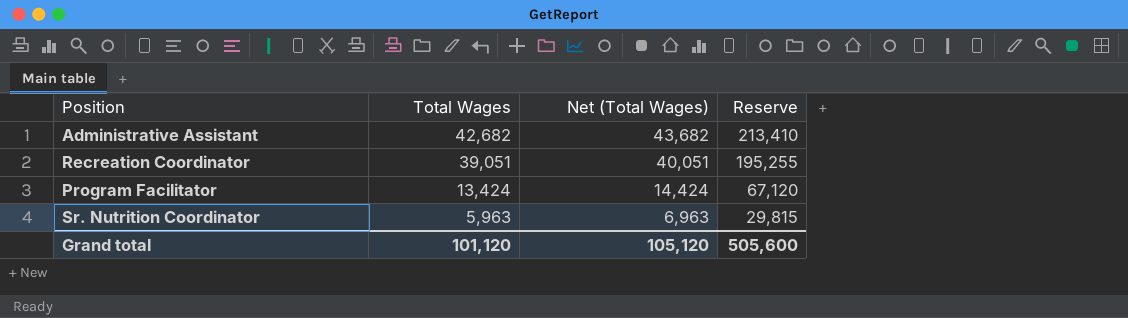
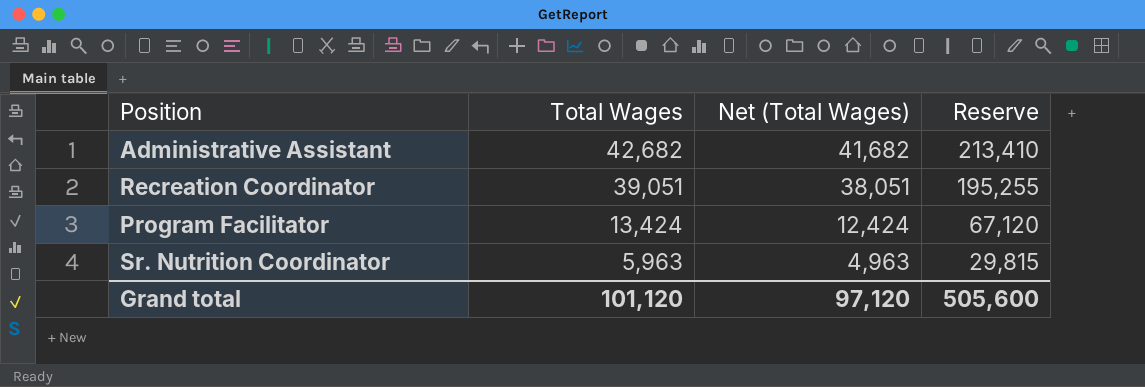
column Net (Total Wages) | formula: [Total Wages] + 1000 -> [Total Wages] - 1000
Grand total | Net (Total Wages): 105,120 -> 97,120

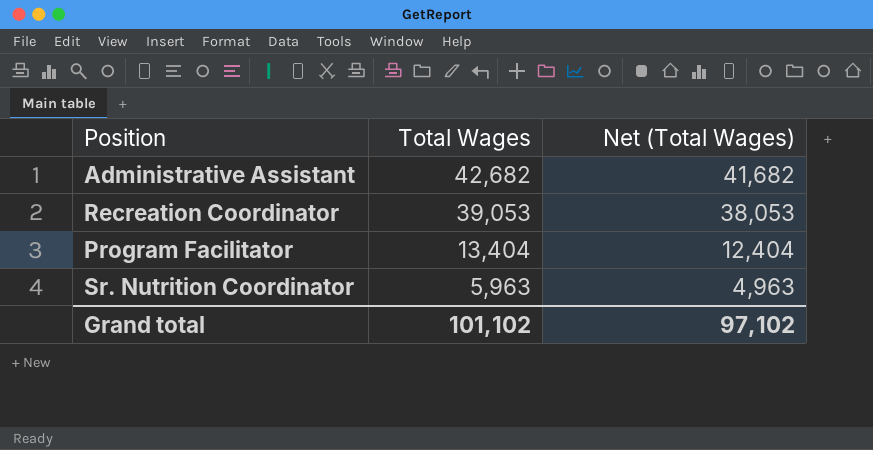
column Reserve | formula: [Total Wages] * 5 -> none
Recreation Coordinator | Total Wages: 39,051 -> 39,053
Recreation Coordinator | Net (Total Wages): 38,051 -> 38,053
Program Facilitator | Total Wages: 13,424 -> 13,404
Program Facilitator | Net (Total Wages): 12,424 -> 12,404
Grand total | Total Wages: 101,120 -> 101,102
Grand total | Net (Total Wages): 97,120 -> 97,102

